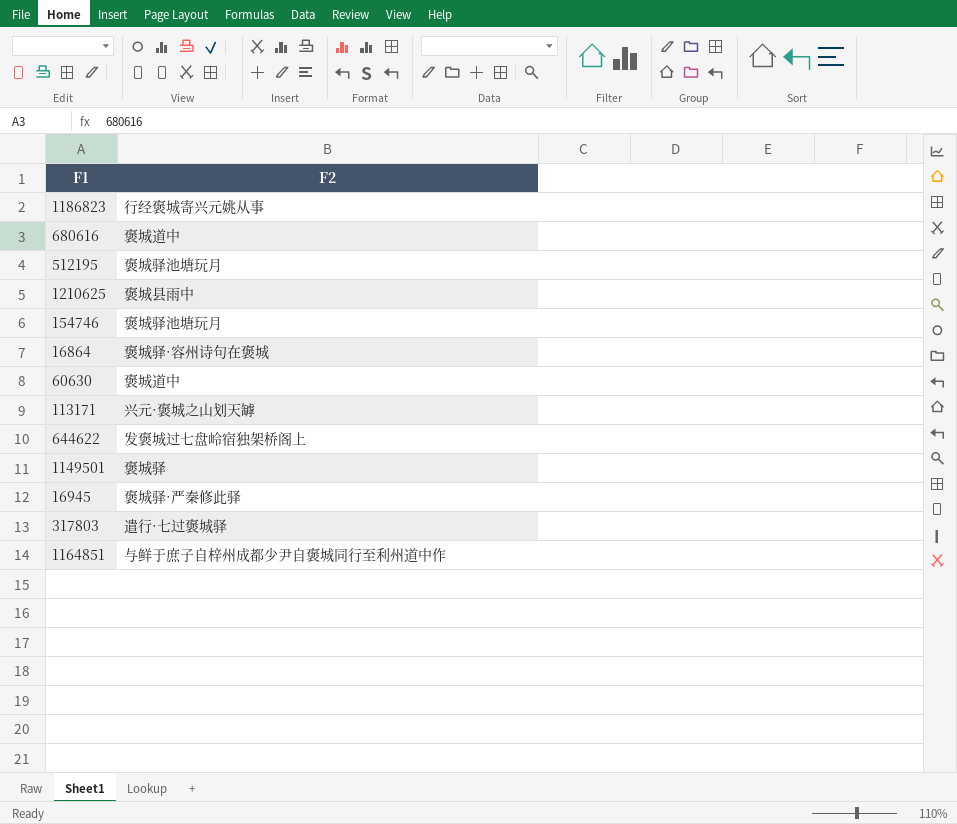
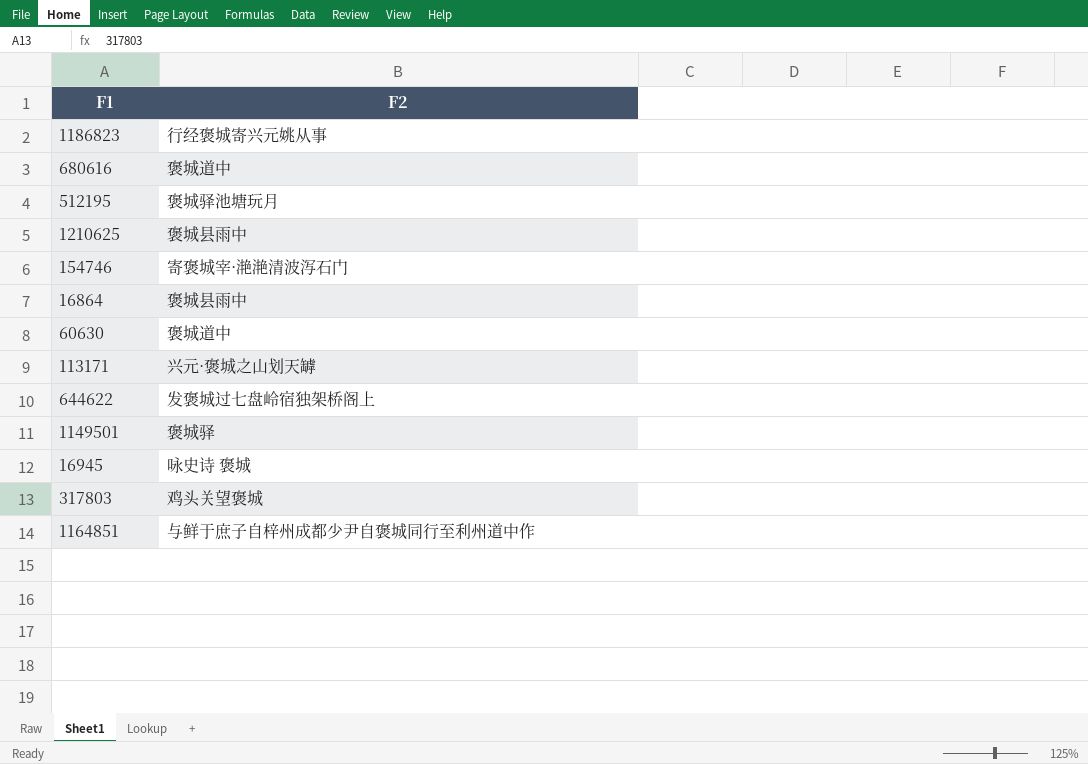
154746 | F2: 褒城驿池塘玩月 -> 寄褒城宰·滟滟清波泻石门
16864 | F2: 褒城驿·容州诗句在褒城 -> 褒城县雨中
16945 | F2: 褒城驿·严秦修此驿 -> 咏史诗 褒城
317803 | F2: 遣行·七过褒城驿 -> 鸡头关望褒城

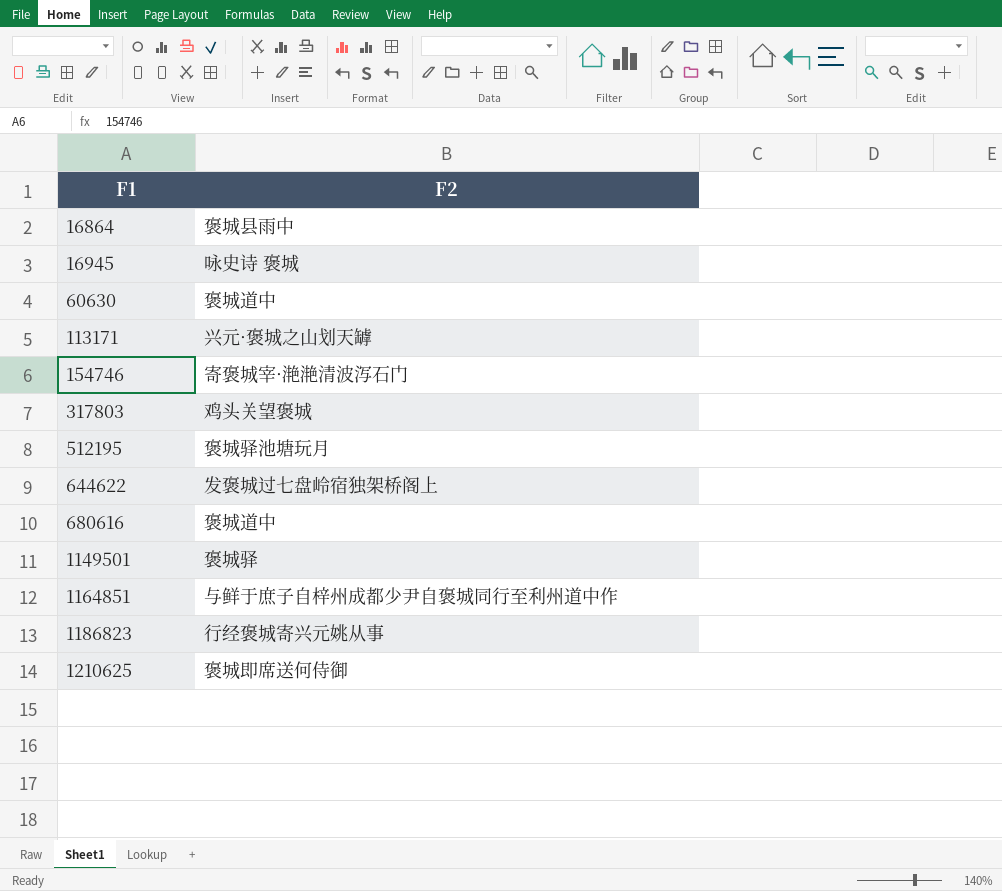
row order: none -> F1 ascending
1210625 | F2: 褒城县雨中 -> 褒城即席送何侍御

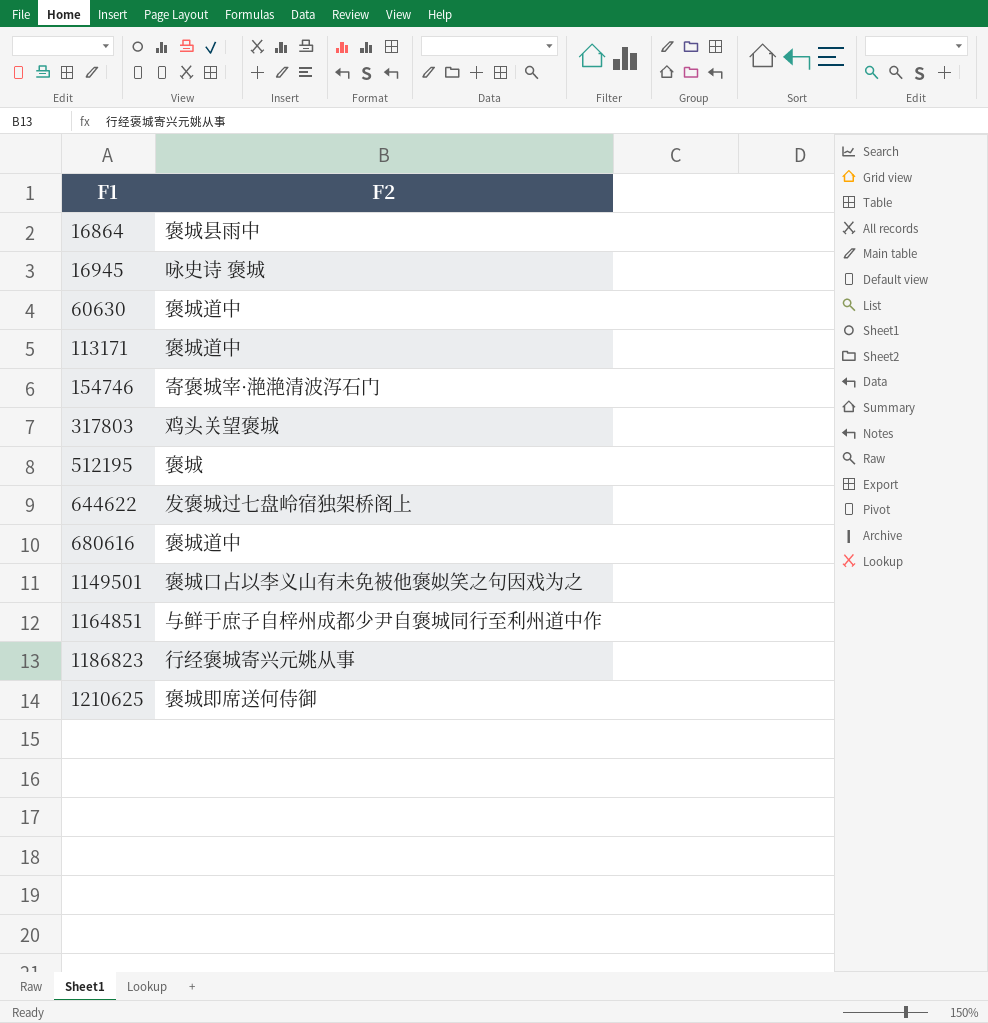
113171 | F2: 兴元·褒城之山划天罅 -> 褒城道中
512195 | F2: 褒城驿池塘玩月 -> 褒城
1149501 | F2: 褒城驿 -> 褒城口占以李义山有未免被他褒姒笑之句因戏为之

